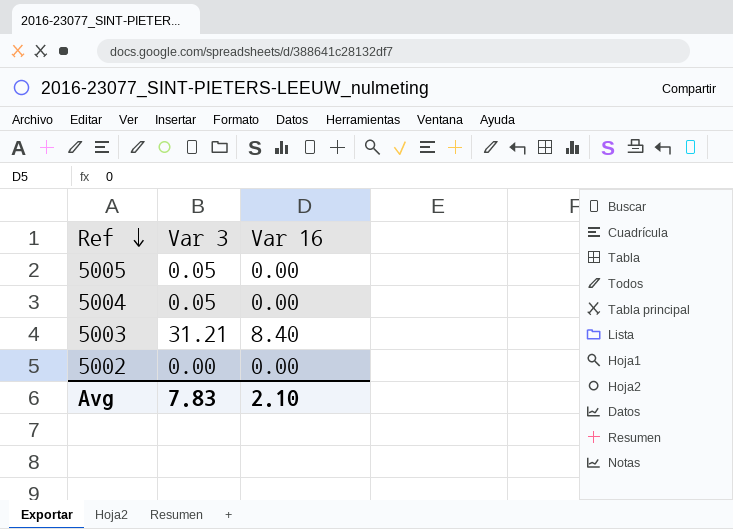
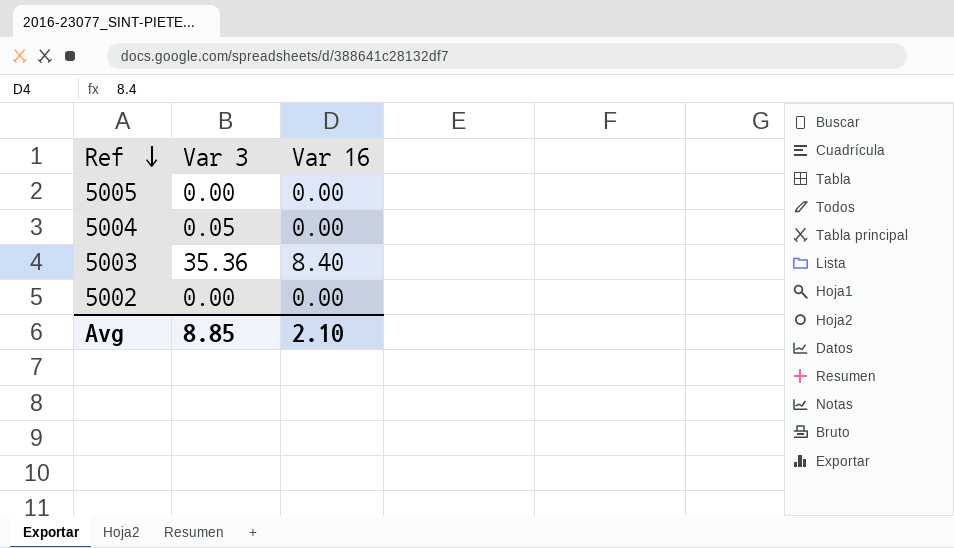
5005 | Var 3: 0.05 -> 0.00
5003 | Var 3: 31.21 -> 35.36
Avg | Var 3: 7.83 -> 8.85

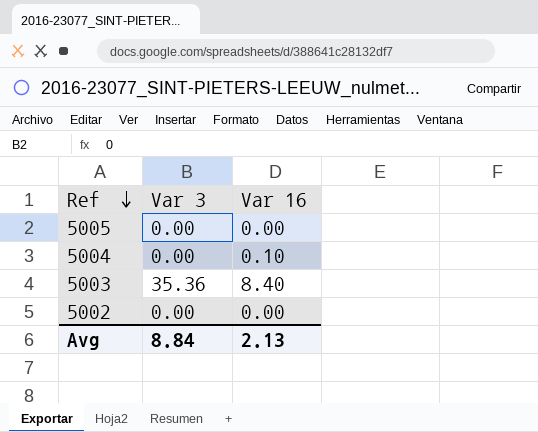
5004 | Var 3: 0.05 -> 0.00
5004 | Var 16: 0.00 -> 0.10
Avg | Var 3: 8.85 -> 8.84
Avg | Var 16: 2.10 -> 2.13

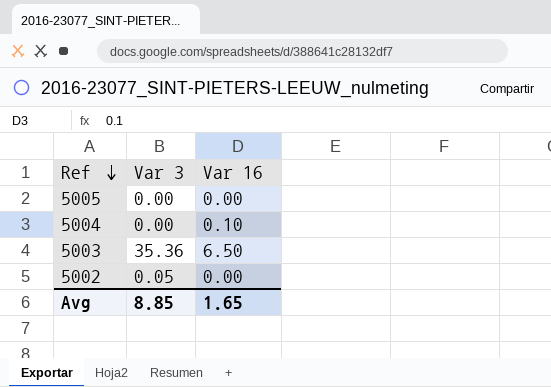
5003 | Var 16: 8.40 -> 6.50
5002 | Var 3: 0.00 -> 0.05
Avg | Var 3: 8.84 -> 8.85
Avg | Var 16: 2.13 -> 1.65

